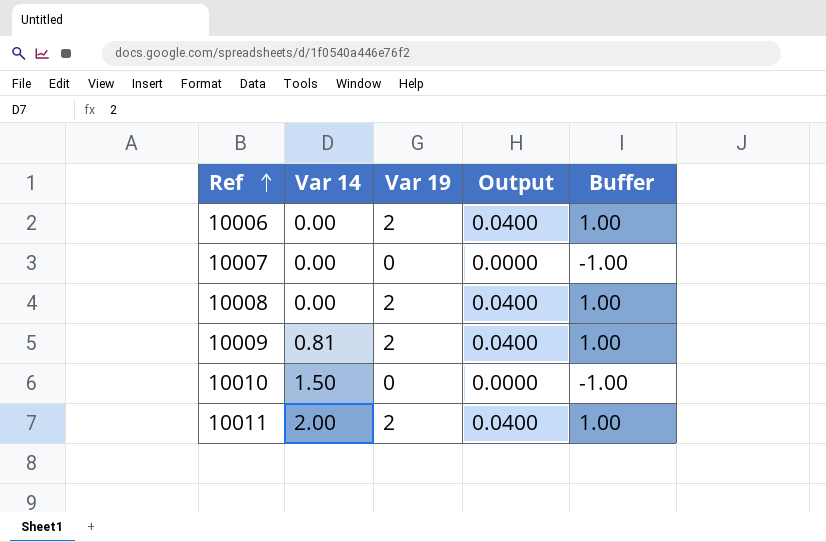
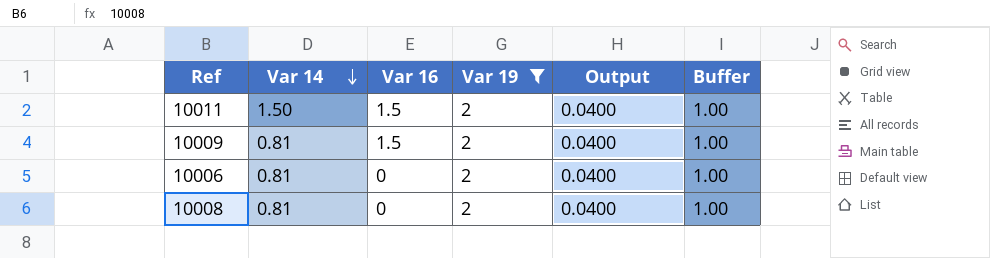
filter: none -> Var 19 = 2
row order: Ref ascending -> Var 14 descending
column Var 16 | position: none -> 3
10011 | Var 14: 2.00 -> 1.50
10006 | Var 14: 0.00 -> 0.81
10008 | Var 14: 0.00 -> 0.81

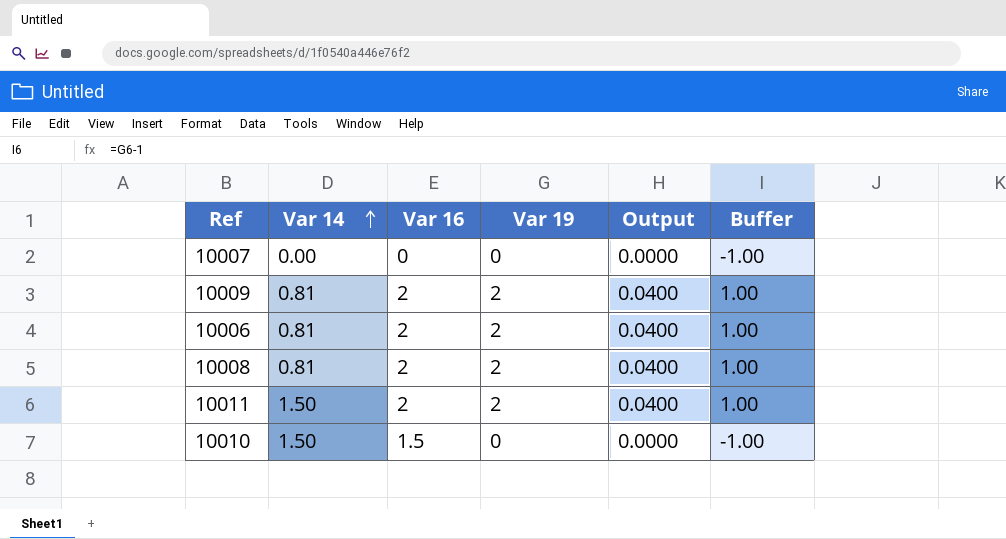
filter: Var 19 = 2 -> none
row order: Var 14 descending -> Var 14 ascending
10009 | Var 16: 1.5 -> 2
10006 | Var 16: 0 -> 2
10008 | Var 16: 0 -> 2
10011 | Var 16: 1.5 -> 2

